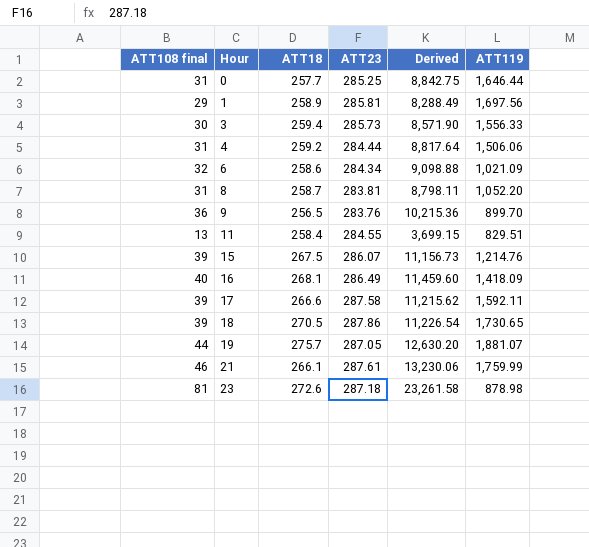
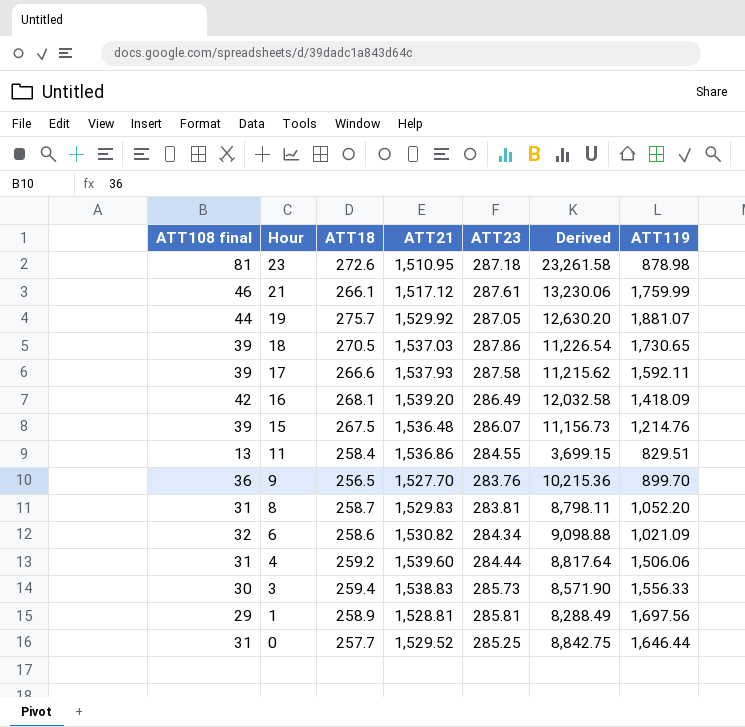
row order: Hour ascending -> Hour descending
column ATT21 | position: none -> 4
16 | ATT108 final: 40 -> 42
16 | Derived: 11,459.60 -> 12,032.58

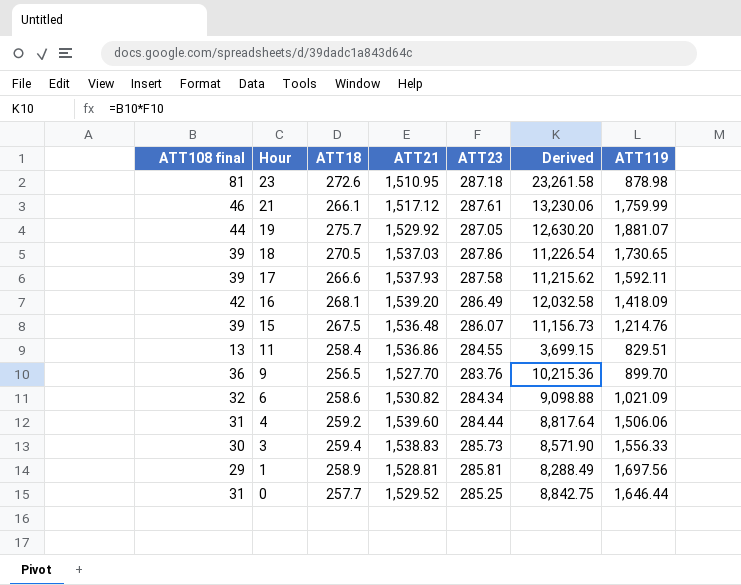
row 8: 31 | 258.7 | 1,529.83 | 283.81 | 8,798.11 | 1,052.20 -> none

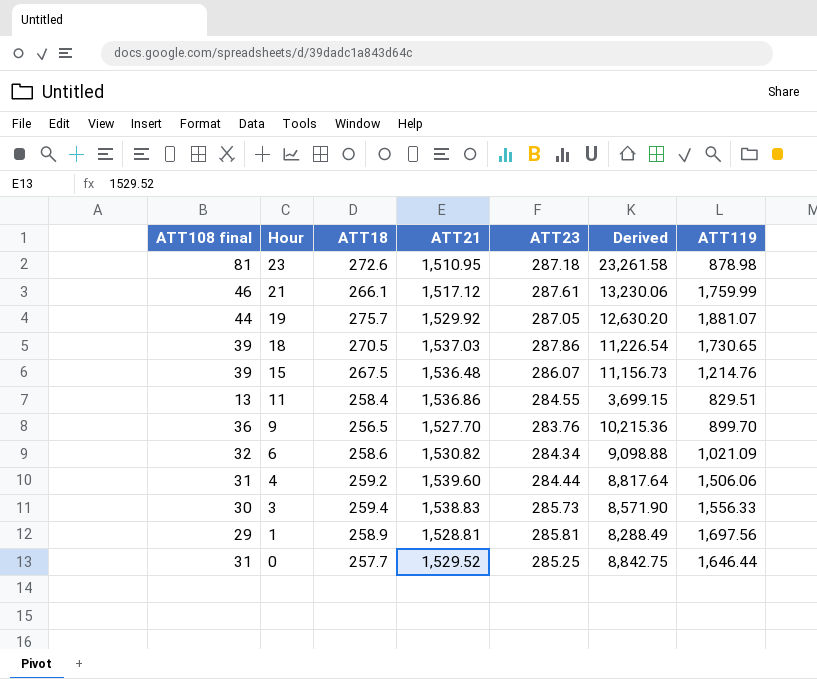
row 17: 39 | 266.6 | 1,537.93 | 287.58 | 11,215.62 | 1,592.11 -> none
row 16: 42 | 268.1 | 1,539.20 | 286.49 | 12,032.58 | 1,418.09 -> none

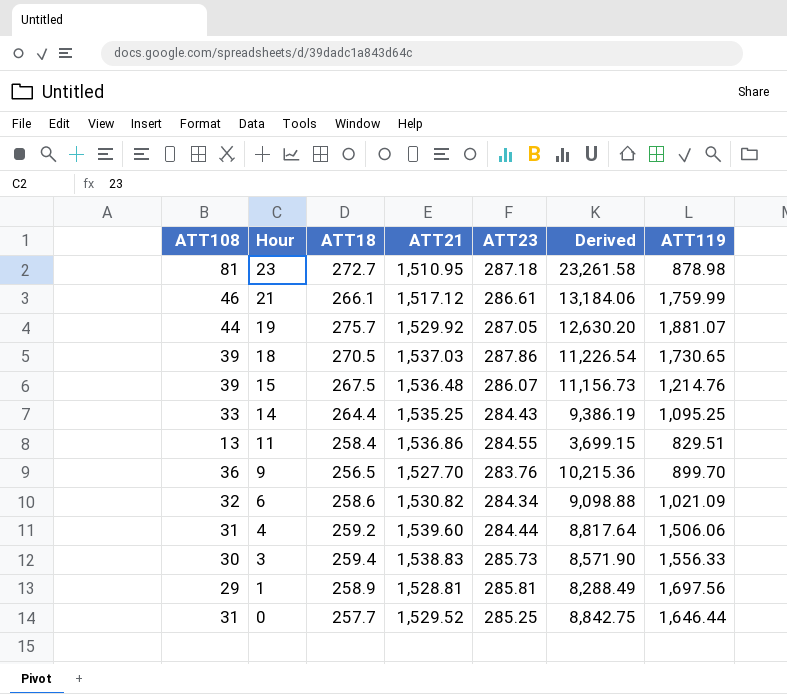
column name: ATT108 final -> ATT108
23 | ATT18: 272.6 -> 272.7
21 | ATT23: 287.61 -> 286.61
21 | Derived: 13,230.06 -> 13,184.06
row 14: none -> 33 | 264.4 | 1,535.25 | 284.43 | 9,386.19 | 1,095.25

